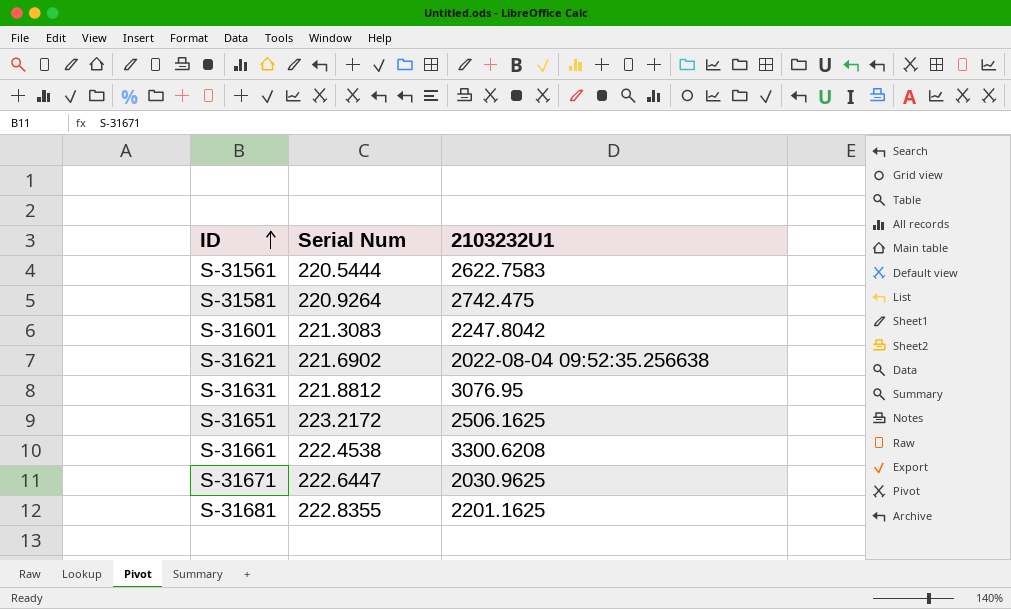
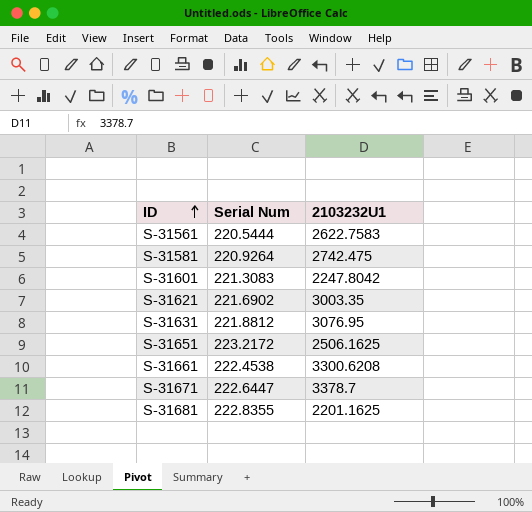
S-31621 | 2103232U1: 2022-08-04 09:52:35.256638 -> 3003.35
S-31671 | 2103232U1: 2030.9625 -> 3378.7

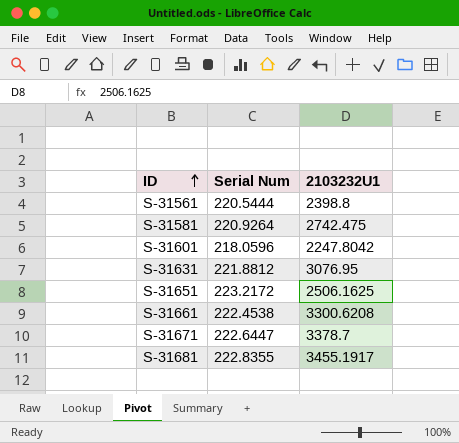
row S-31621: 221.6902 | 3003.35 -> none
S-31561 | 2103232U1: 2622.7583 -> 2398.8
S-31601 | Serial Num: 221.3083 -> 218.0596
S-31681 | 2103232U1: 2201.1625 -> 3455.1917

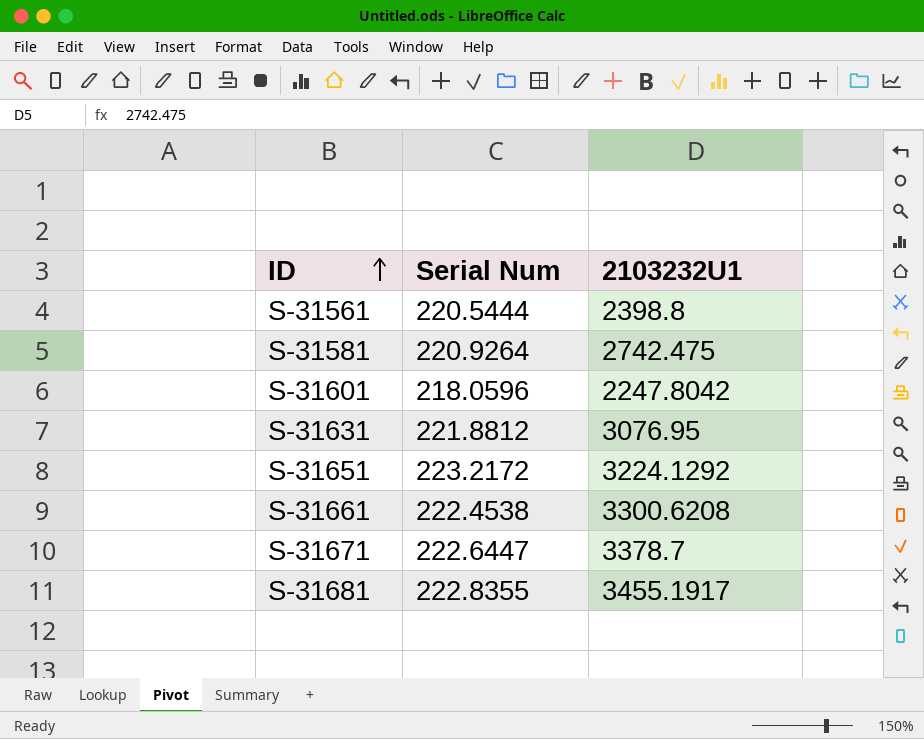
S-31651 | 2103232U1: 2506.1625 -> 3224.1292

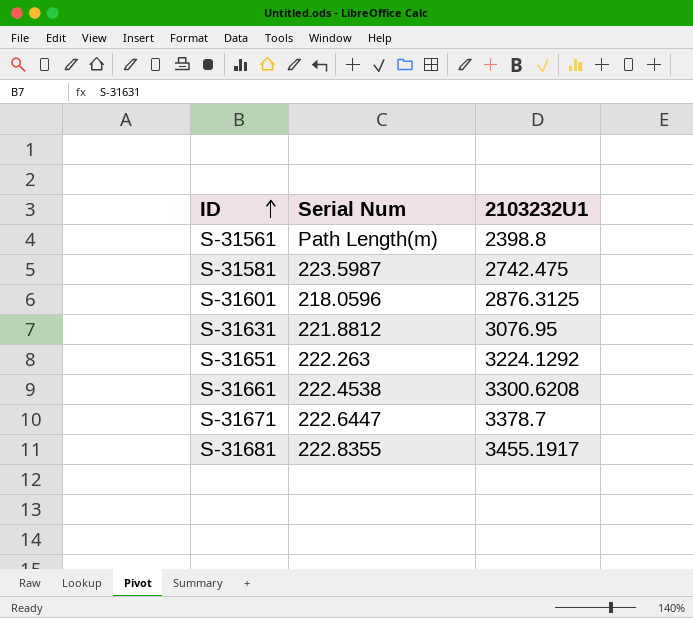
S-31561 | Serial Num: 220.5444 -> Path Length(m)
S-31581 | Serial Num: 220.9264 -> 223.5987
S-31601 | 2103232U1: 2247.8042 -> 2876.3125
S-31651 | Serial Num: 223.2172 -> 222.263

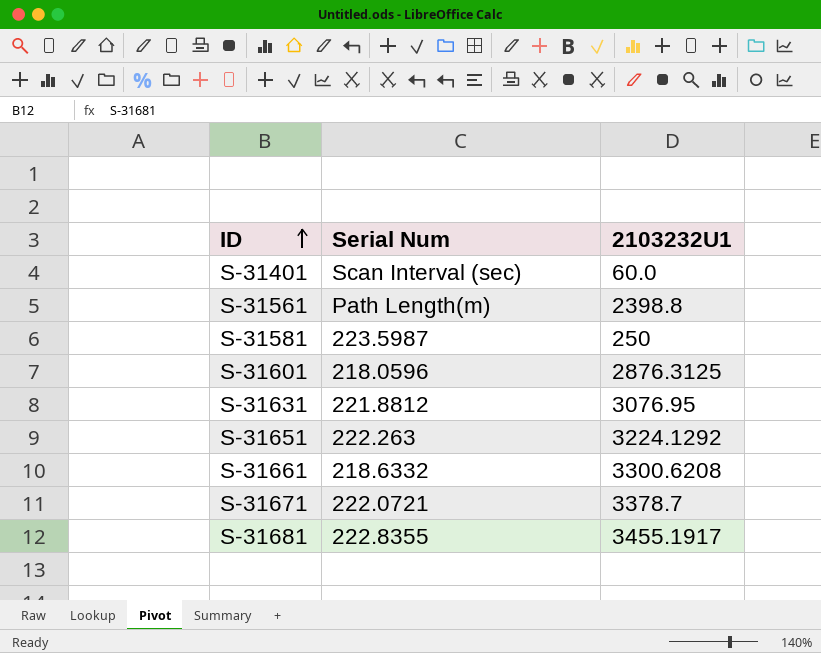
row S-31401: none -> Scan Interval (sec) | 60.0
S-31581 | 2103232U1: 2742.475 -> 250
S-31661 | Serial Num: 222.4538 -> 218.6332
S-31671 | Serial Num: 222.6447 -> 222.0721

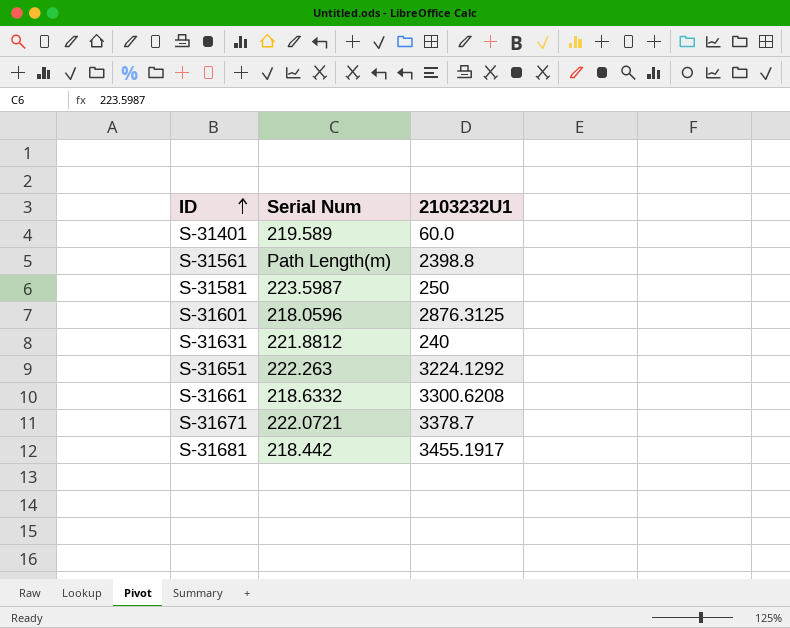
S-31401 | Serial Num: Scan Interval (sec) -> 219.589
S-31631 | 2103232U1: 3076.95 -> 240
S-31681 | Serial Num: 222.8355 -> 218.442

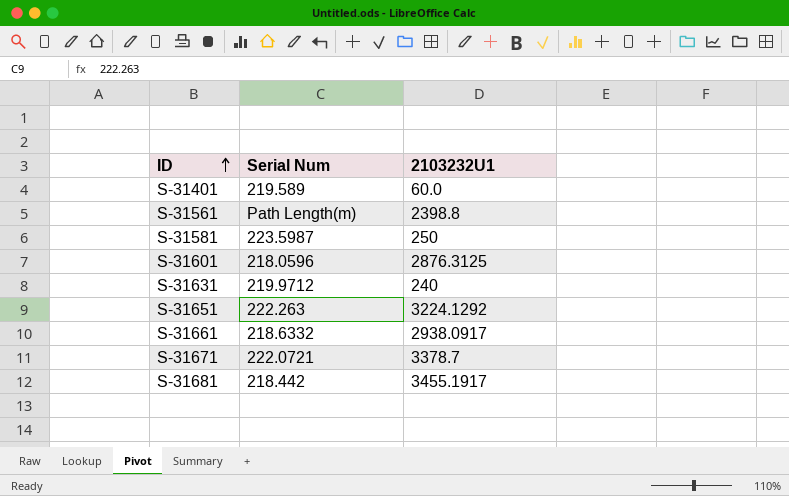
S-31631 | Serial Num: 221.8812 -> 219.9712
S-31661 | 2103232U1: 3300.6208 -> 2938.0917

